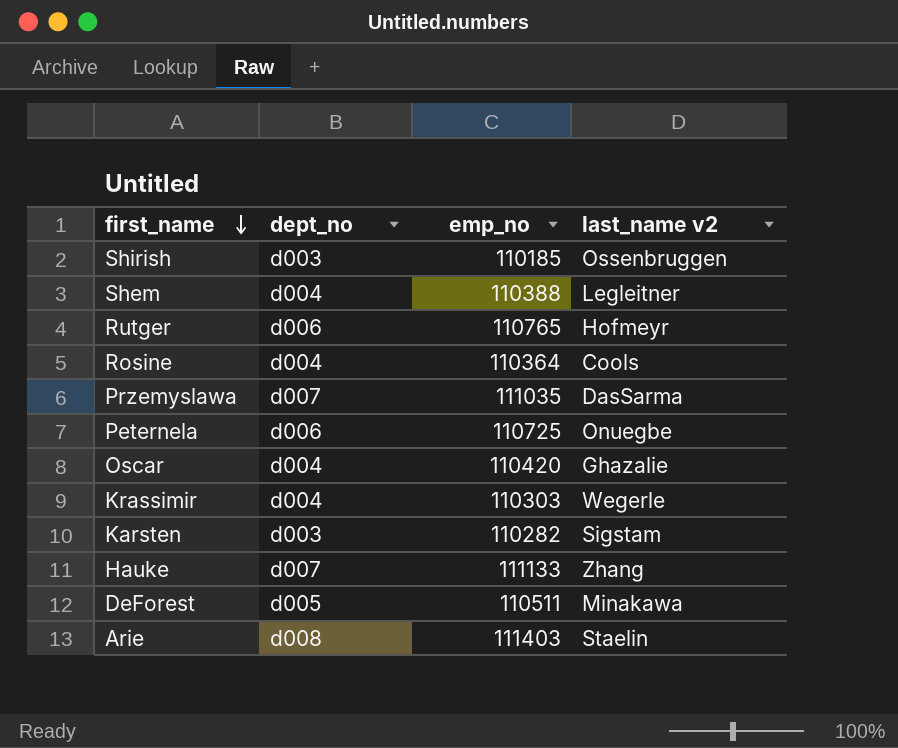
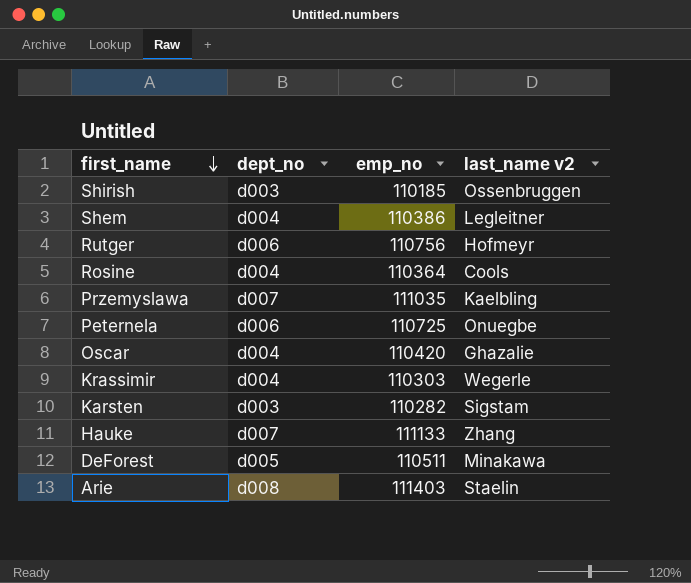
Shem | emp_no: 110388 -> 110386
Rutger | emp_no: 110765 -> 110756
Przemyslawa | last_name v2: DasSarma -> Kaelbling

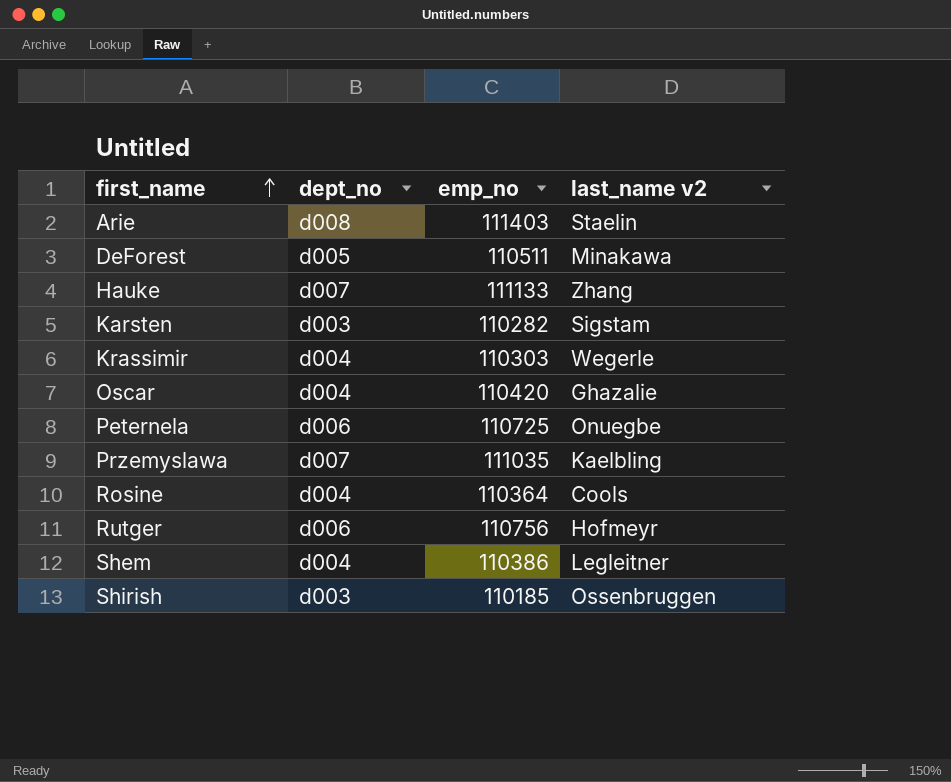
row order: first_name descending -> first_name ascending

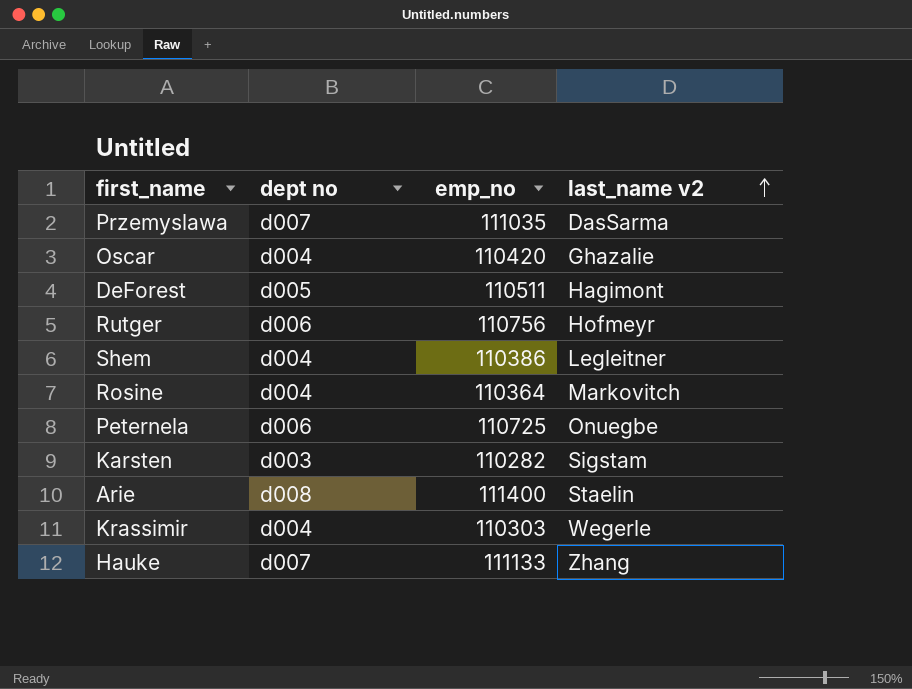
row order: first_name ascending -> last_name v2 ascending
column name: dept_no -> dept no
row Shirish: d003 | 110185 | Ossenbruggen -> none
Przemyslawa | last_name v2: Kaelbling -> DasSarma
DeForest | last_name v2: Minakawa -> Hagimont
Rosine | last_name v2: Cools -> Markovitch
Arie | emp_no: 111403 -> 111400

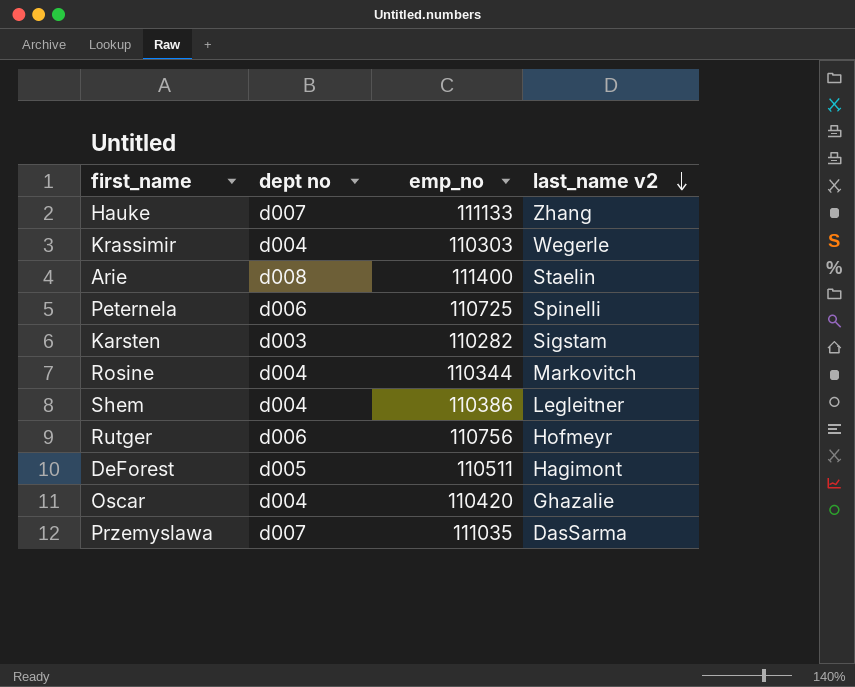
row order: last_name v2 ascending -> last_name v2 descending
Peternela | last_name v2: Onuegbe -> Spinelli
Rosine | emp_no: 110364 -> 110344

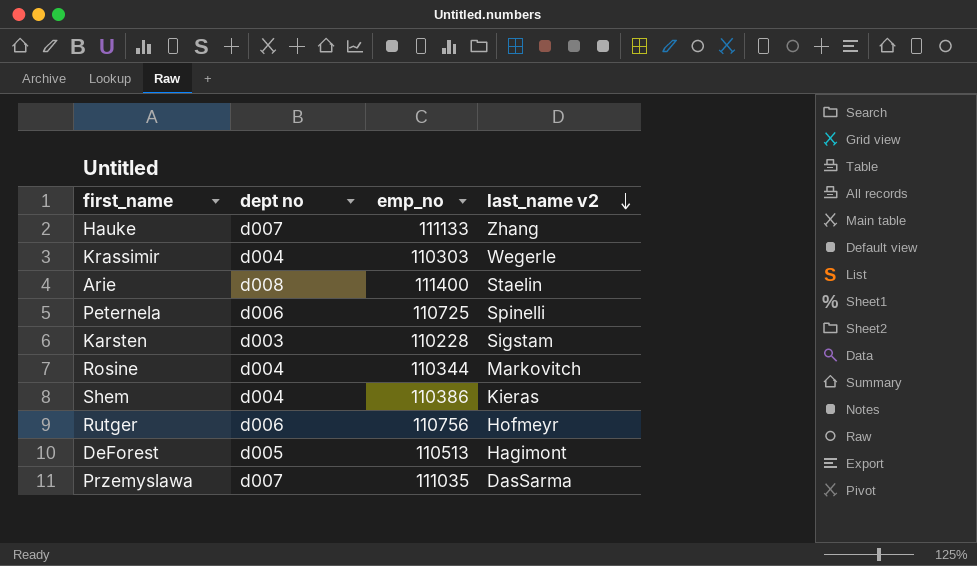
row Oscar: d004 | 110420 | Ghazalie -> none
Karsten | emp_no: 110282 -> 110228
Shem | last_name v2: Legleitner -> Kieras
DeForest | emp_no: 110511 -> 110513

